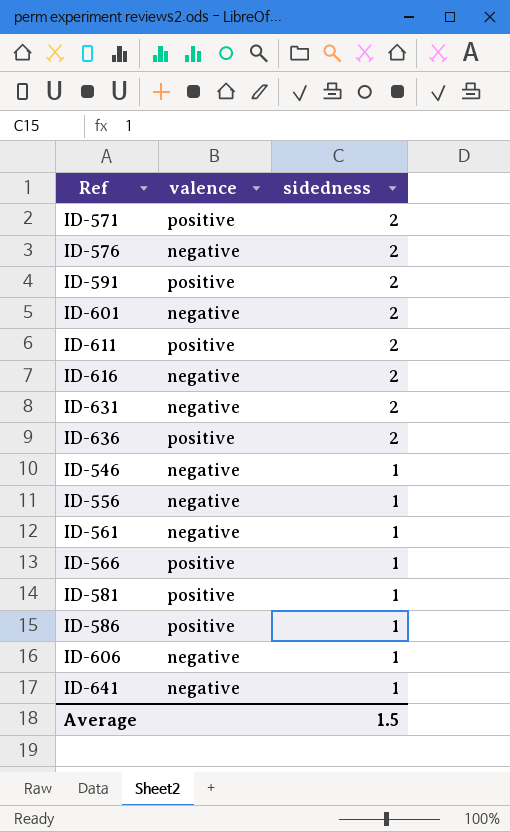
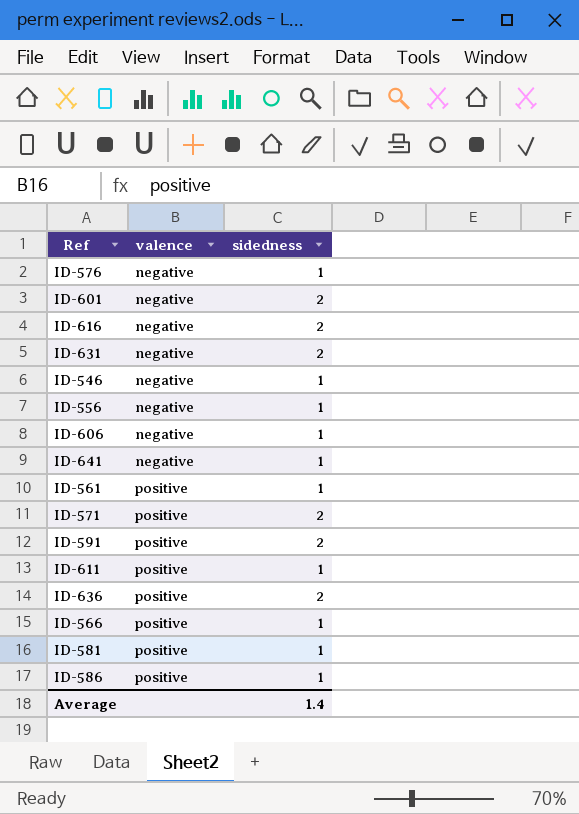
row order: sidedness descending -> valence ascending
ID-576 | sidedness: 2 -> 1
ID-561 | valence: negative -> positive
ID-611 | sidedness: 2 -> 1
Average | sidedness: 1.5 -> 1.4

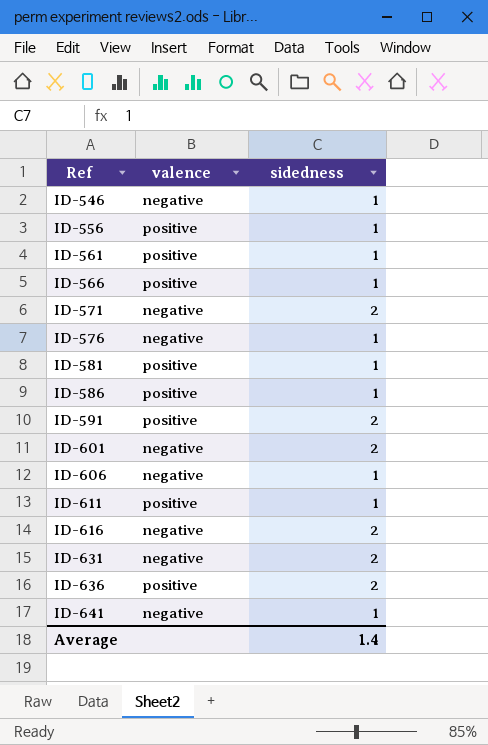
row order: valence ascending -> Ref ascending
ID-556 | valence: negative -> positive
ID-571 | valence: positive -> negative

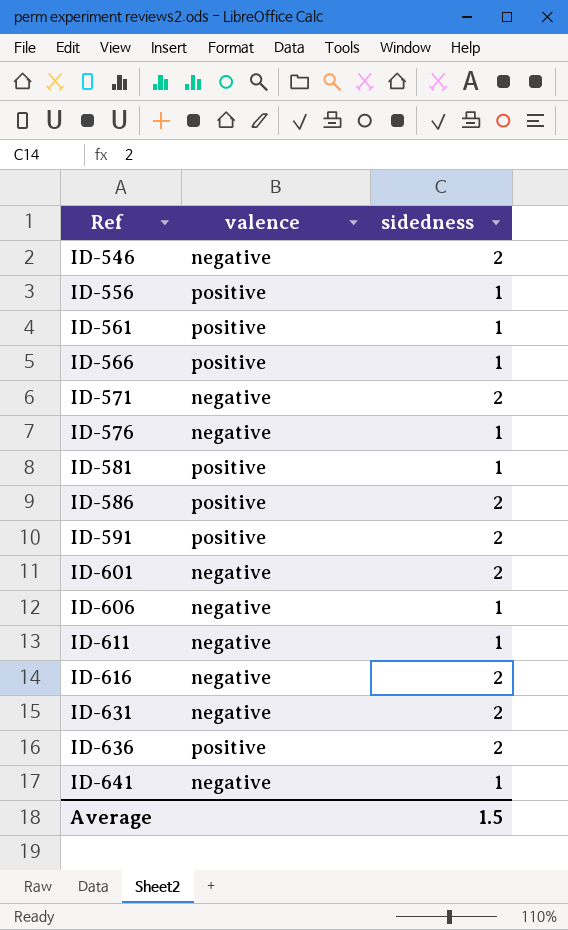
ID-546 | sidedness: 1 -> 2
ID-586 | sidedness: 1 -> 2
ID-611 | valence: positive -> negative
Average | sidedness: 1.4 -> 1.5

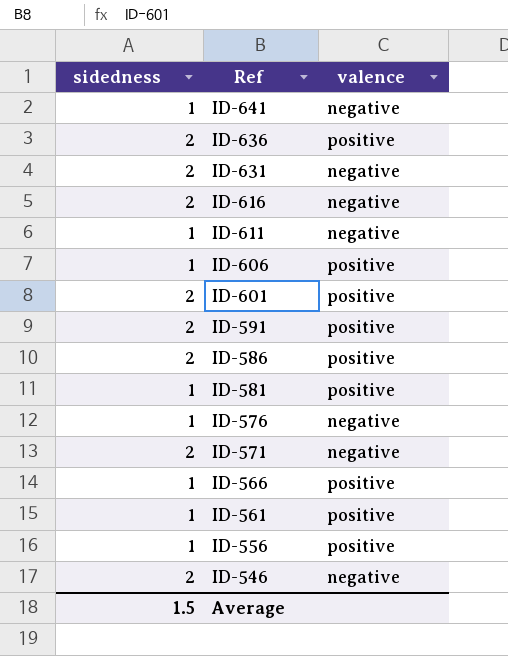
row order: Ref ascending -> Ref descending
column sidedness | position: 3 -> 1
ID-606 | valence: negative -> positive
ID-601 | valence: negative -> positive

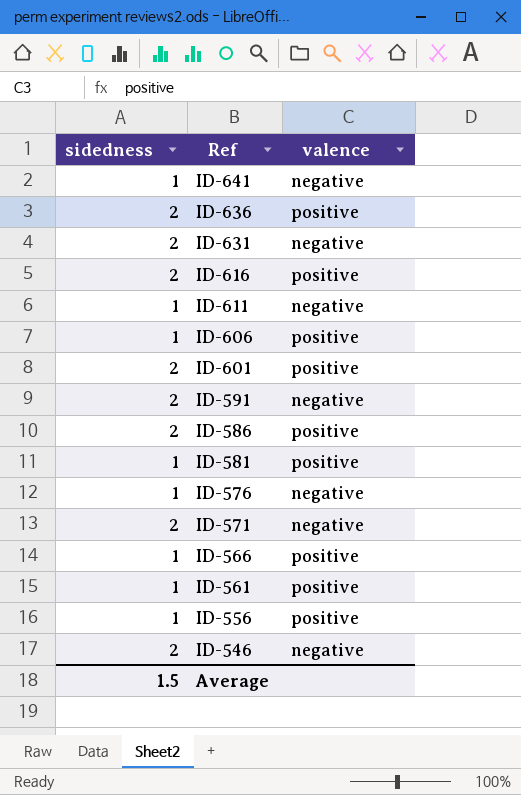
ID-616 | valence: negative -> positive
ID-591 | valence: positive -> negative

